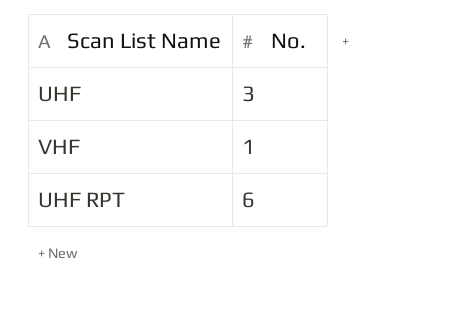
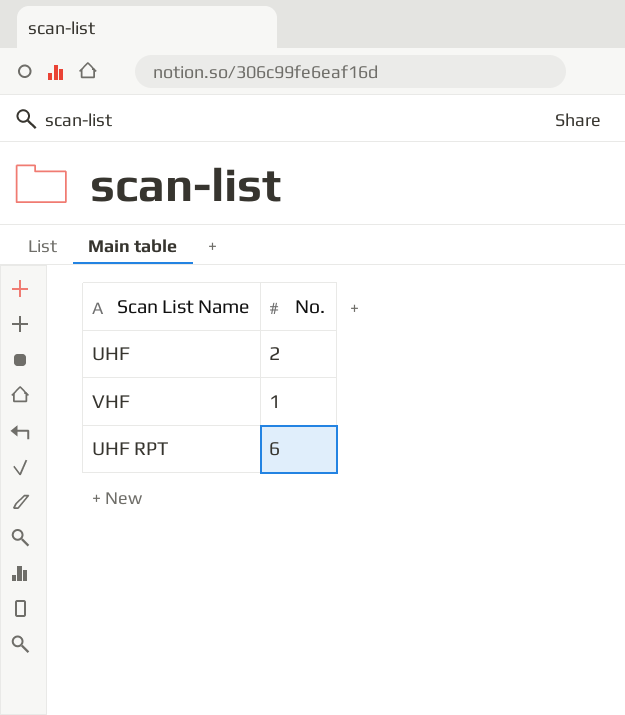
UHF | No.: 3 -> 2

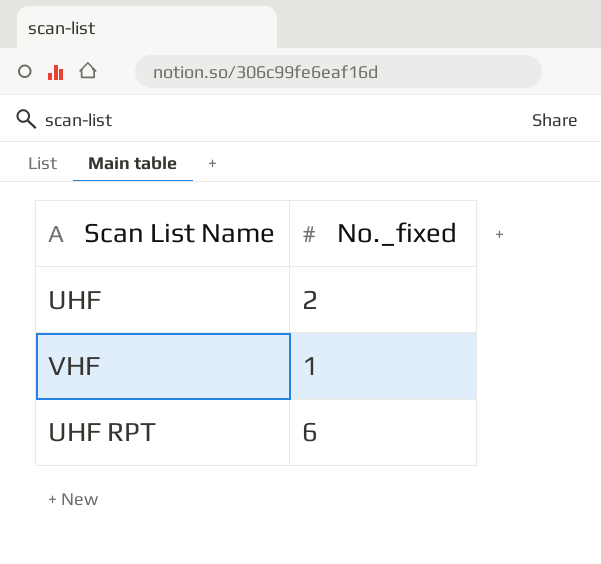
column name: No. -> No._fixed

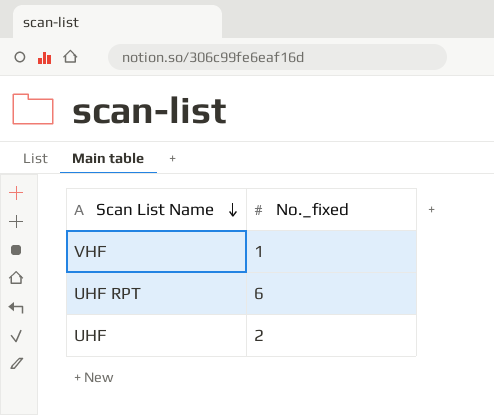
row order: none -> Scan List Name descending

